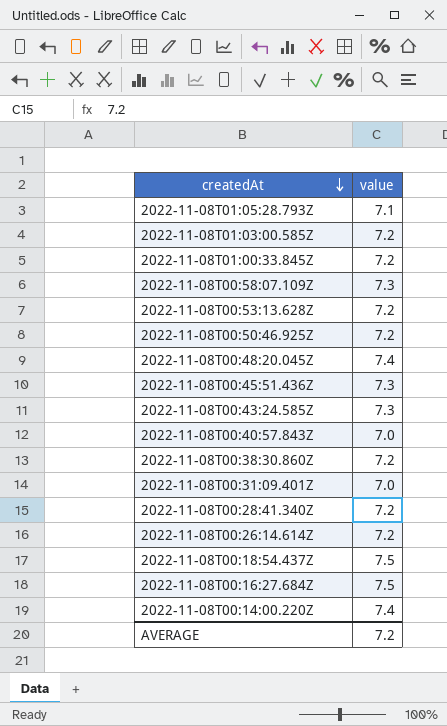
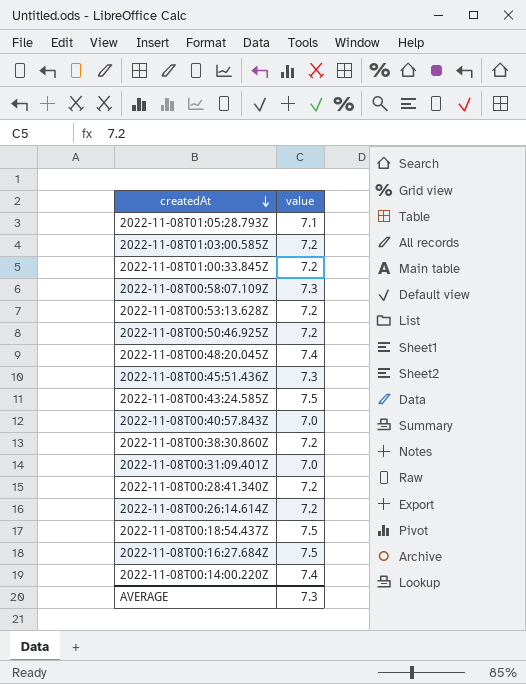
2022-11-08T00:43:24.585Z | value: 7.3 -> 7.5
AVERAGE | value: 7.2 -> 7.3

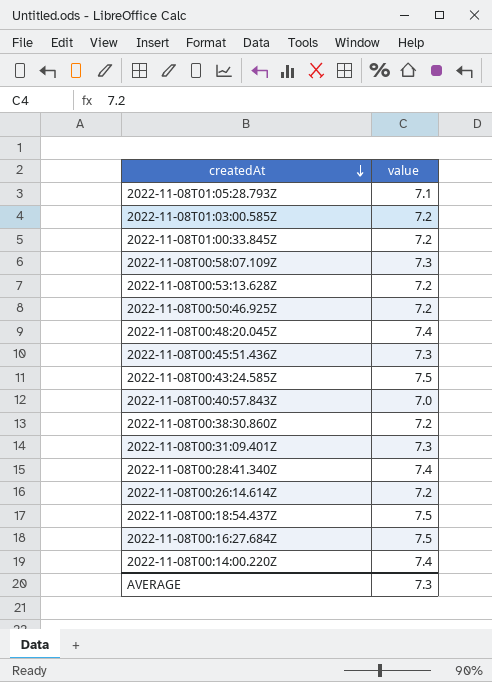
2022-11-08T00:31:09.401Z | value: 7.0 -> 7.3
2022-11-08T00:28:41.340Z | value: 7.2 -> 7.4

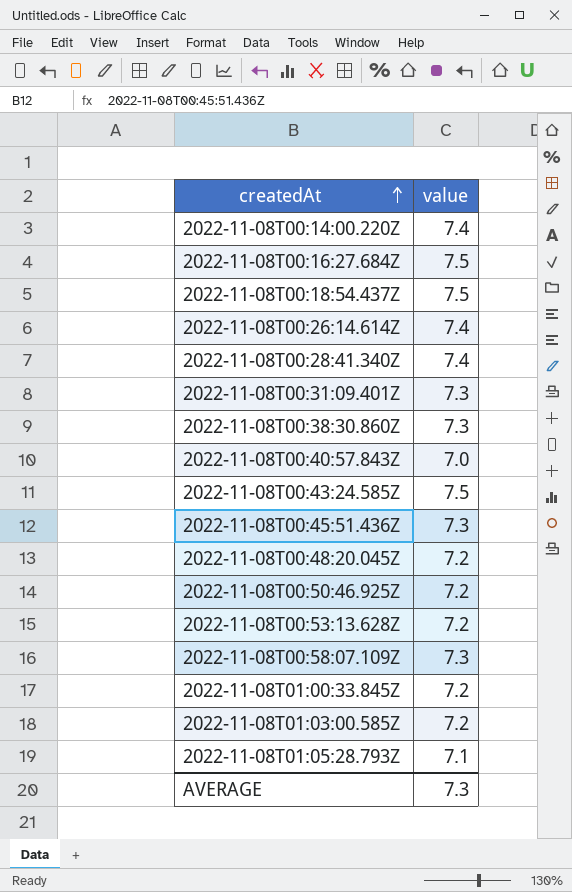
row order: createdAt descending -> createdAt ascending
2022-11-08T00:26:14.614Z | value: 7.2 -> 7.4
2022-11-08T00:38:30.860Z | value: 7.2 -> 7.3
2022-11-08T00:48:20.045Z | value: 7.4 -> 7.2

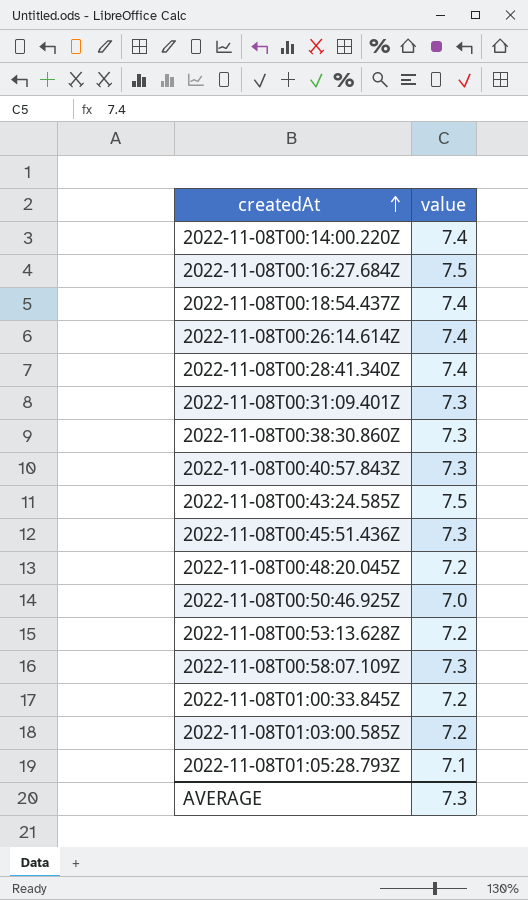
2022-11-08T00:18:54.437Z | value: 7.5 -> 7.4
2022-11-08T00:40:57.843Z | value: 7.0 -> 7.3
2022-11-08T00:50:46.925Z | value: 7.2 -> 7.0

